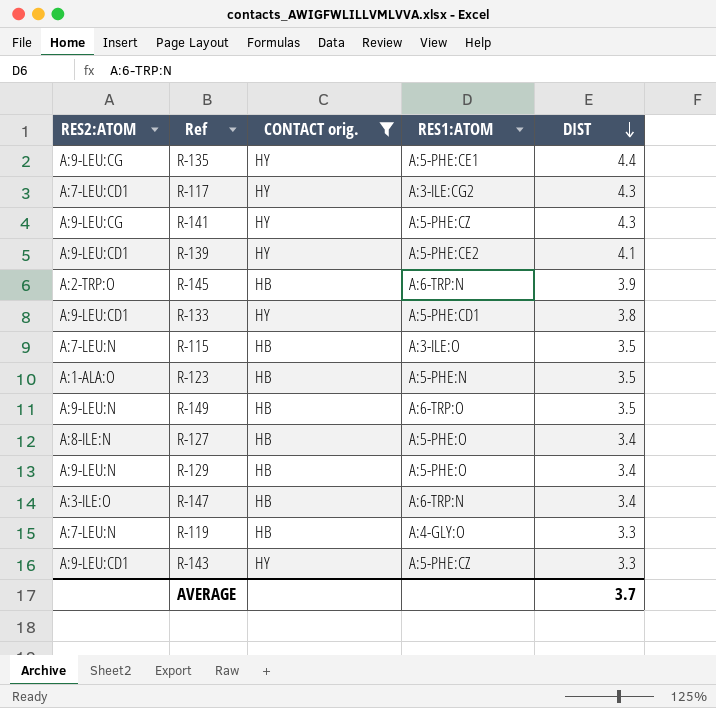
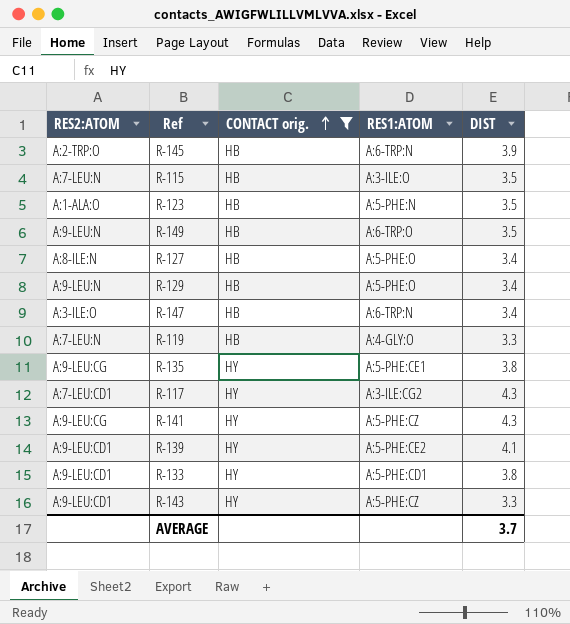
row order: DIST descending -> CONTACT orig. ascending
R-135 | DIST: 4.4 -> 3.8

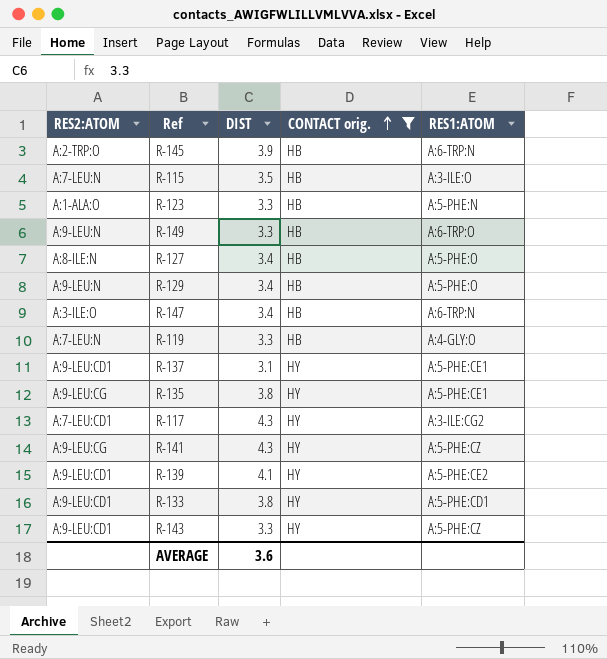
column DIST | position: 5 -> 3
R-123 | DIST: 3.5 -> 3.3
R-149 | DIST: 3.5 -> 3.3
row R-137: none -> A:9-LEU:CD1 | 3.1 | HY | A:5-PHE:CE1
AVERAGE | DIST: 3.7 -> 3.6

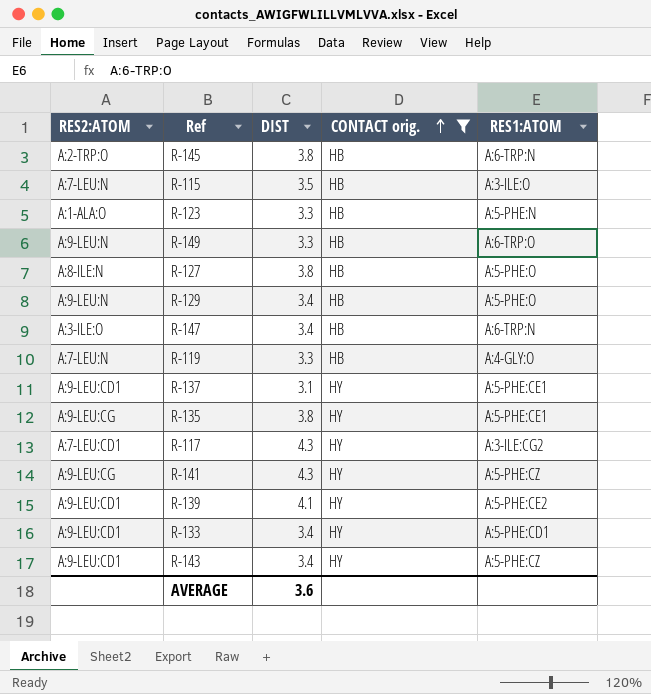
R-145 | DIST: 3.9 -> 3.8
R-127 | DIST: 3.4 -> 3.8
R-133 | DIST: 3.8 -> 3.4
R-143 | DIST: 3.3 -> 3.4

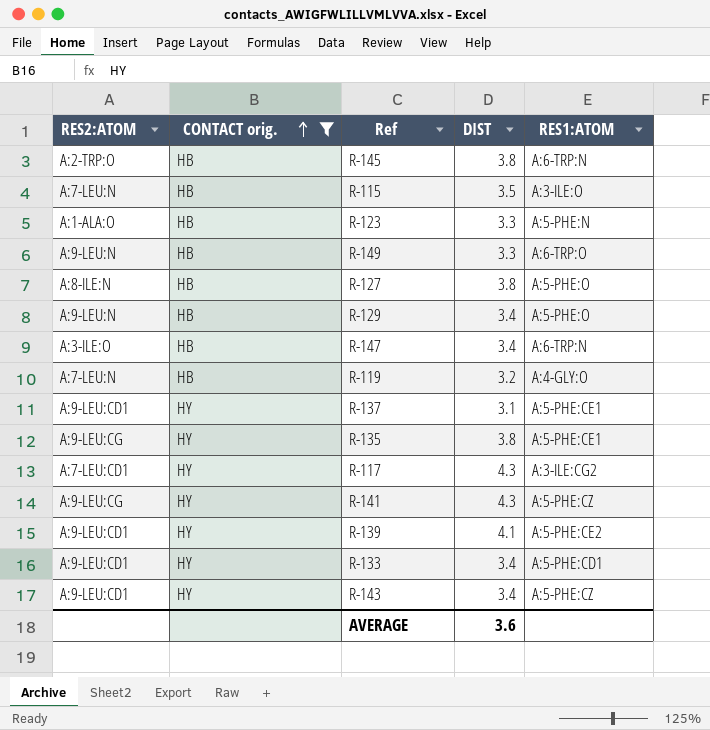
column CONTACT orig. | position: 4 -> 2
R-119 | DIST: 3.3 -> 3.2

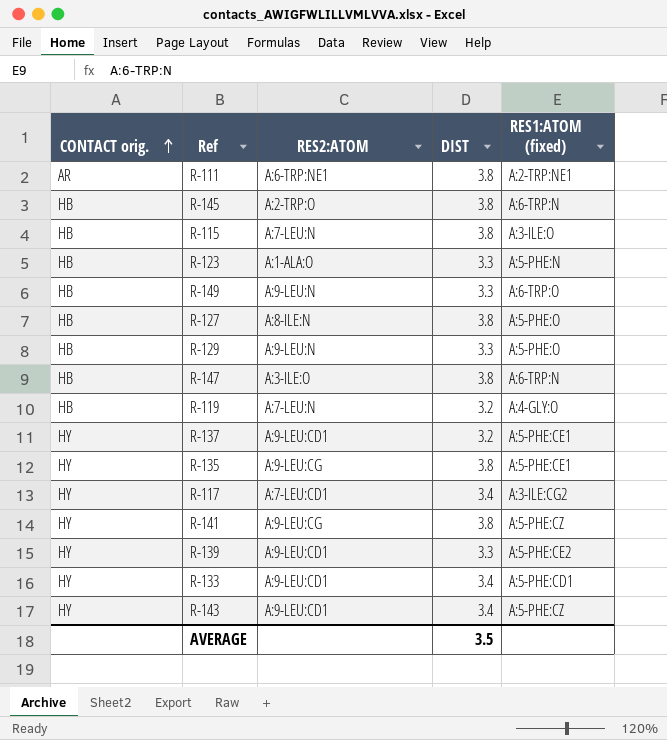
filter: CONTACT orig. != AR -> none
column RES2:ATOM | position: 1 -> 3
column name: RES1:ATOM -> RES1:ATOM (fixed)
R-115 | DIST: 3.5 -> 3.8
R-129 | DIST: 3.4 -> 3.3
R-147 | DIST: 3.4 -> 3.8
R-137 | DIST: 3.1 -> 3.2
R-117 | DIST: 4.3 -> 3.4
R-141 | DIST: 4.3 -> 3.8
R-139 | DIST: 4.1 -> 3.3
AVERAGE | DIST: 3.6 -> 3.5

